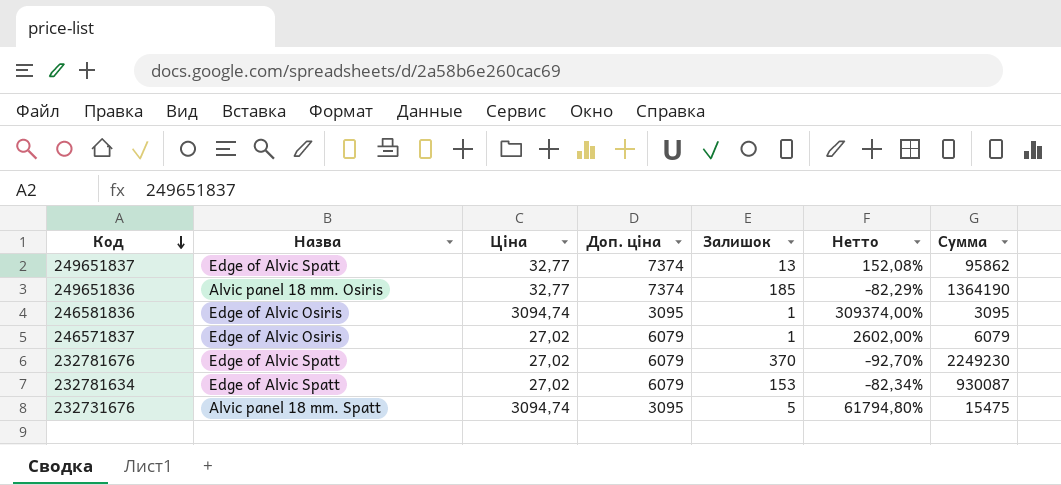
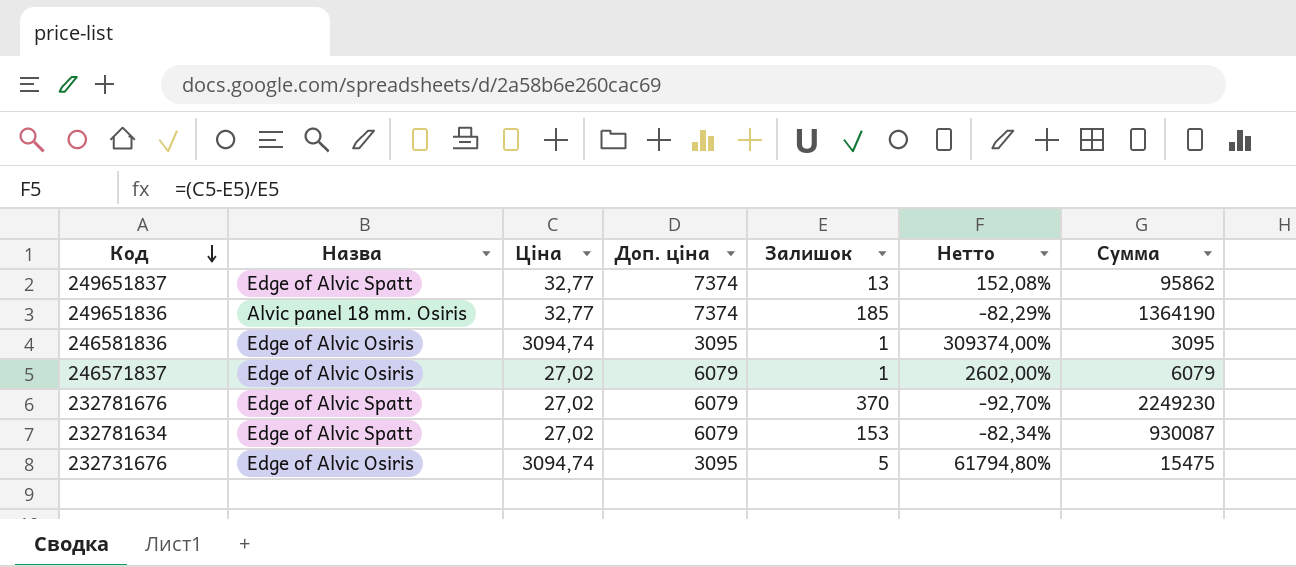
232731676 | Назва: Alvic panel 18 mm. Spatt -> Edge of Alvic Osiris

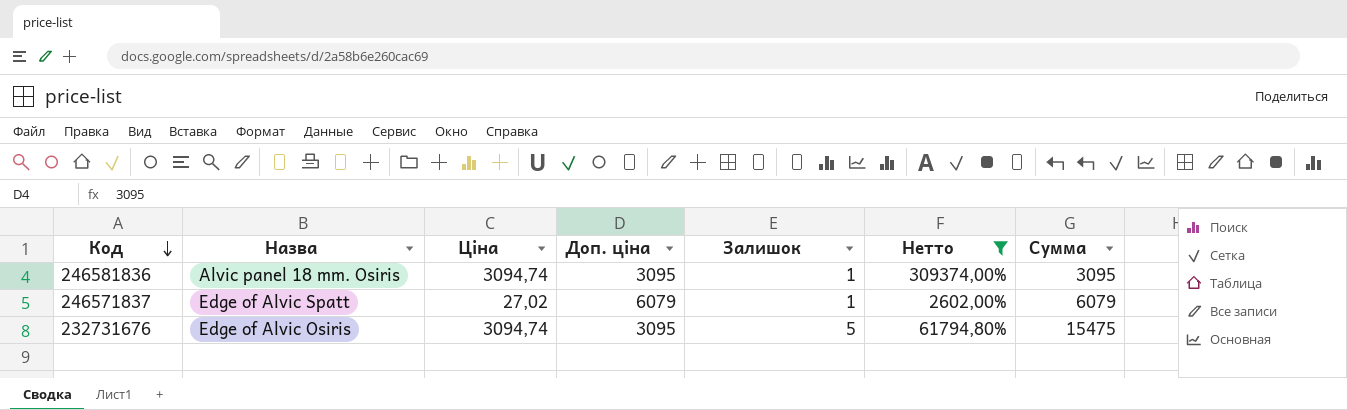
filter: none -> Нетто >= 2602,00%
246581836 | Назва: Edge of Alvic Osiris -> Alvic panel 18 mm. Osiris
246571837 | Назва: Edge of Alvic Osiris -> Edge of Alvic Spatt

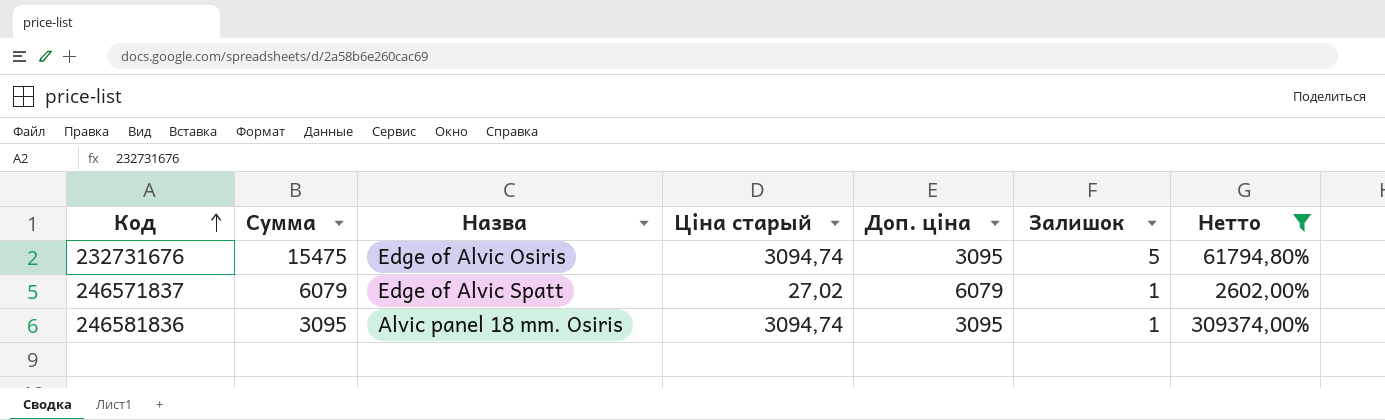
row order: Код descending -> Код ascending
column Сумма | position: 7 -> 2
column name: Ціна -> Ціна старый

